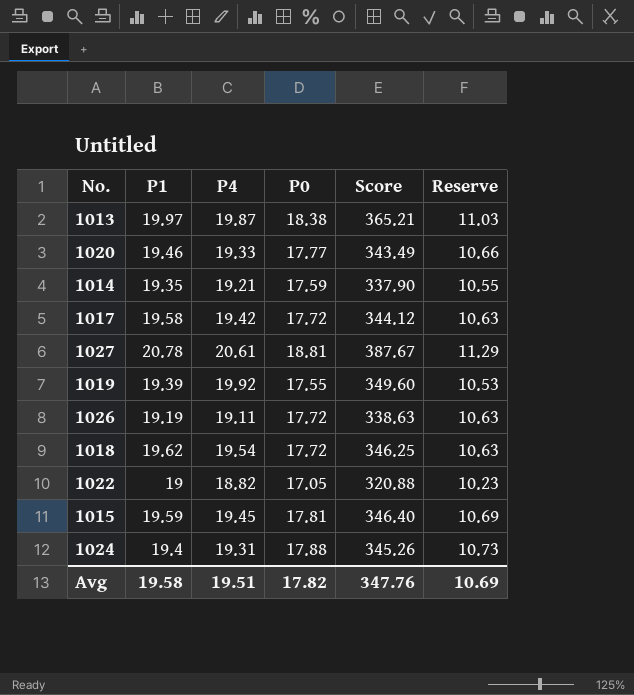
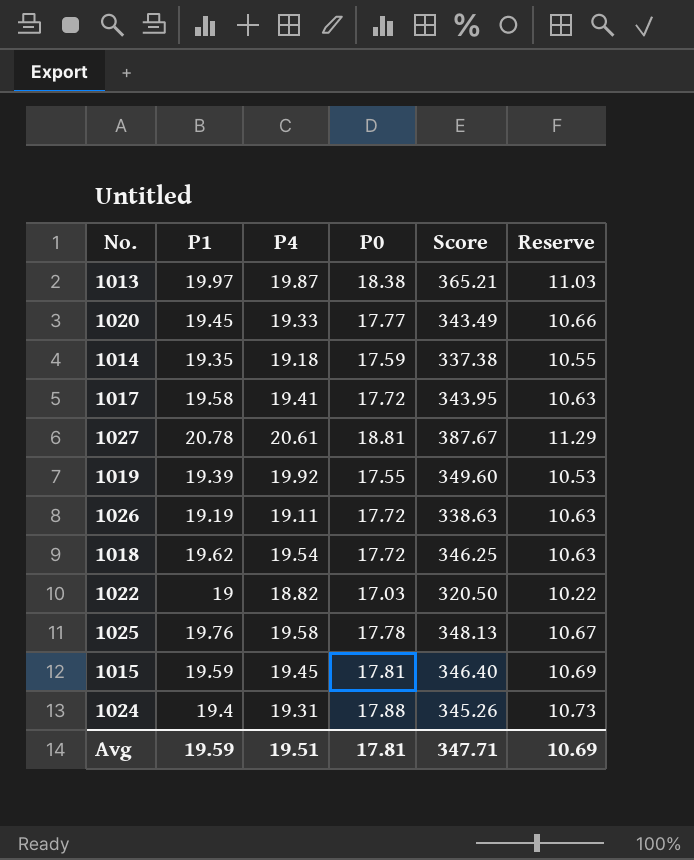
1020 | P1: 19.46 -> 19.45
1014 | P4: 19.21 -> 19.18
1014 | Score: 337.90 -> 337.38
1017 | P4: 19.42 -> 19.41
1017 | Score: 344.12 -> 343.95
1022 | P0: 17.05 -> 17.03
1022 | Score: 320.88 -> 320.50
1022 | Reserve: 10.23 -> 10.22
row 1025: none -> 19.76 | 19.58 | 17.78 | 348.13 | 10.67
Avg | P1: 19.58 -> 19.59
Avg | P0: 17.82 -> 17.81
Avg | Score: 347.76 -> 347.71

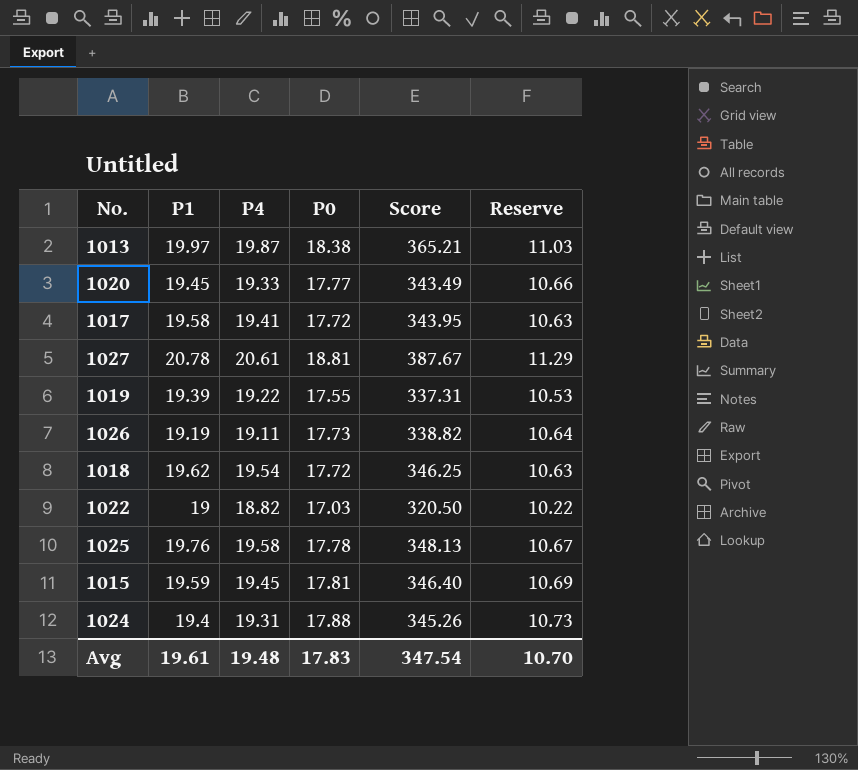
row 1014: 19.35 | 19.18 | 17.59 | 337.38 | 10.55 -> none
1019 | P4: 19.92 -> 19.22
1019 | Score: 349.60 -> 337.31
1026 | P0: 17.72 -> 17.73
1026 | Score: 338.63 -> 338.82
1026 | Reserve: 10.63 -> 10.64
Avg | P1: 19.59 -> 19.61
Avg | P4: 19.51 -> 19.48
Avg | P0: 17.81 -> 17.83
Avg | Score: 347.71 -> 347.54
Avg | Reserve: 10.69 -> 10.70

